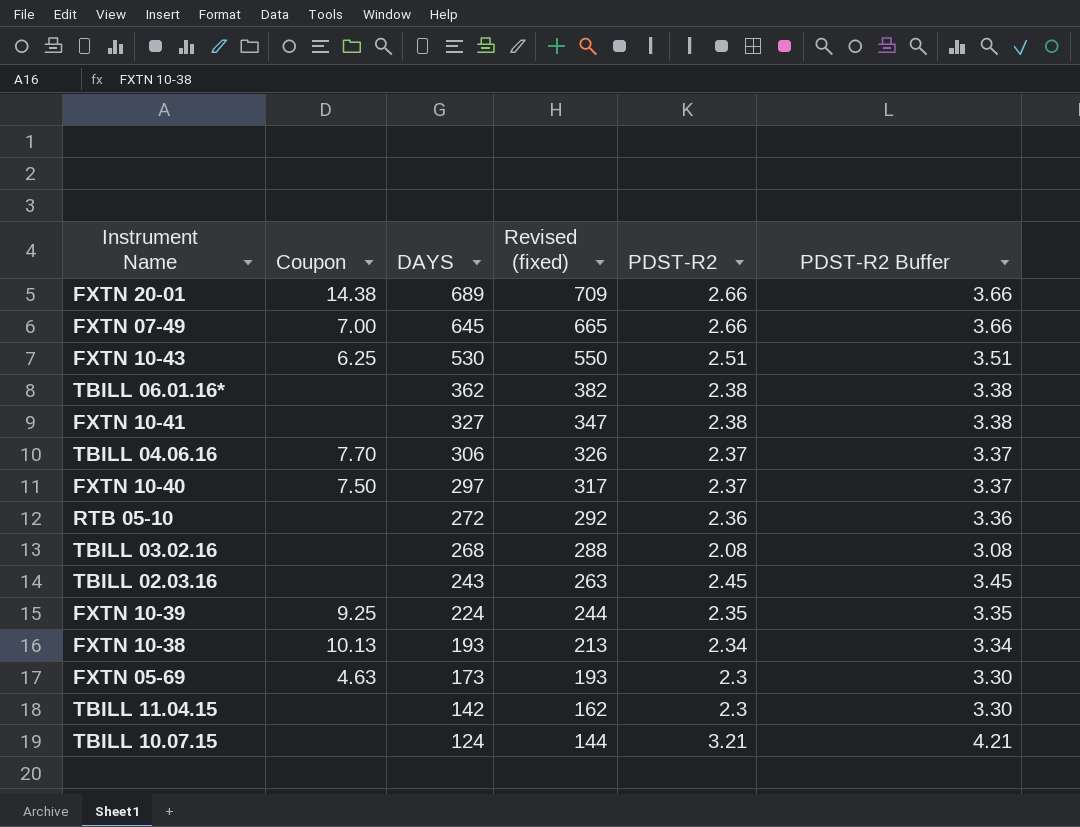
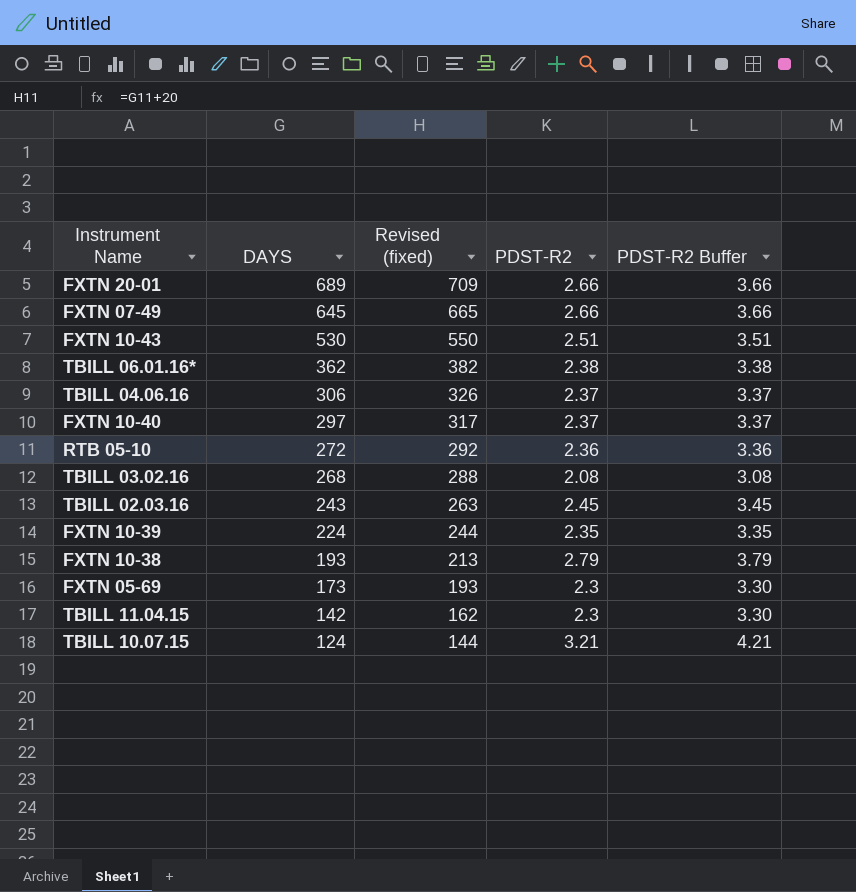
column Coupon | position: 2 -> none
row FXTN 10-41: none | 327 | 347 | 2.38 | 3.38 -> none
FXTN 10-38 | PDST-R2: 2.34 -> 2.79
FXTN 10-38 | PDST-R2 Buffer: 3.34 -> 3.79

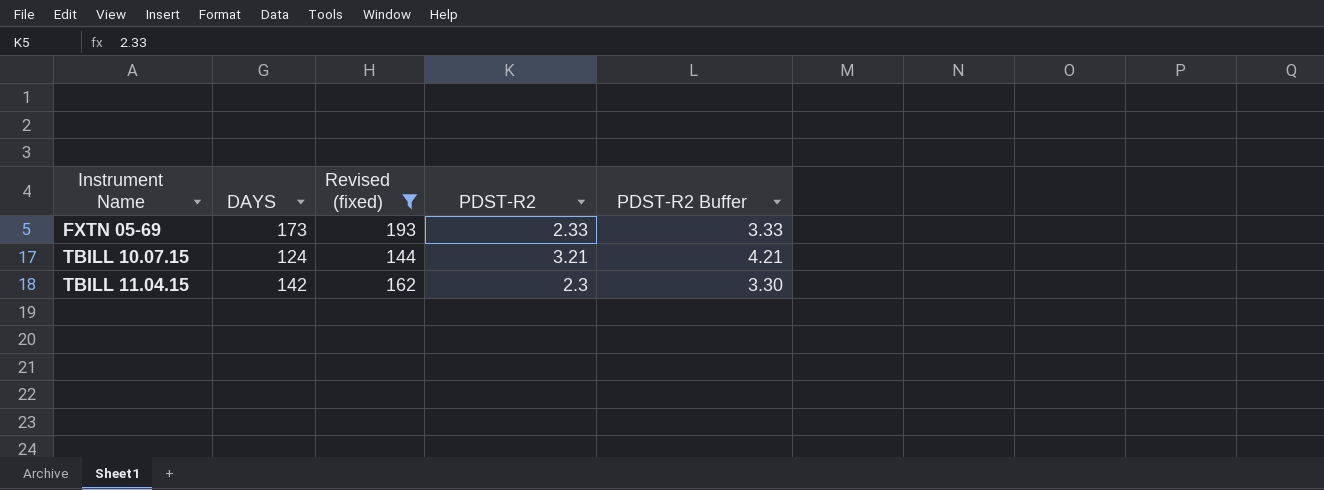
filter: none -> Revised (fixed) <= 193
row order: DAYS descending -> Instrument Name ascending
FXTN 05-69 | PDST-R2: 2.3 -> 2.33
FXTN 05-69 | PDST-R2 Buffer: 3.30 -> 3.33

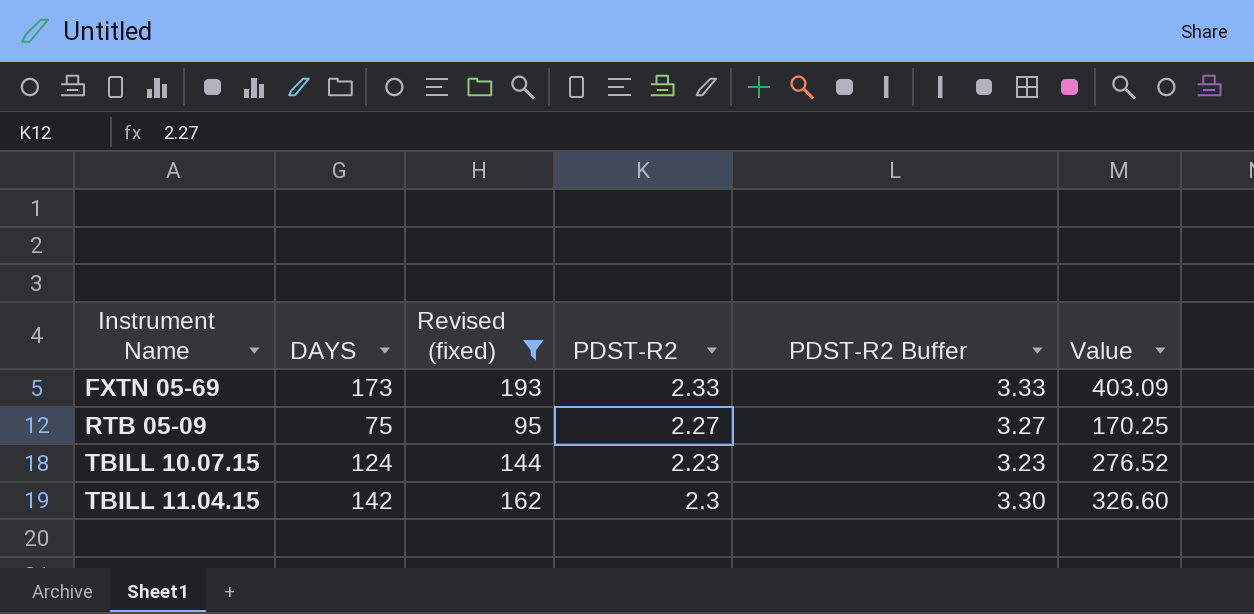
column Value | formula: none -> [DAYS] * [PDST-R2]
row RTB 05-09: none -> 75 | 95 | 2.27 | 3.27 | 170.25
TBILL 10.07.15 | PDST-R2: 3.21 -> 2.23
TBILL 10.07.15 | PDST-R2 Buffer: 4.21 -> 3.23

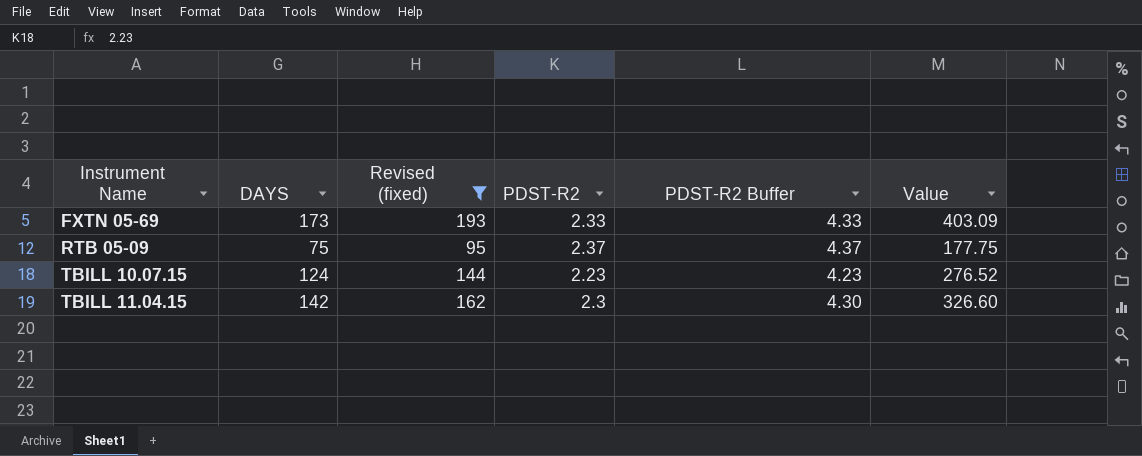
column PDST-R2 Buffer | formula: [PDST-R2] + 1 -> [PDST-R2] + 2
RTB 05-09 | PDST-R2: 2.27 -> 2.37
RTB 05-09 | Value: 170.25 -> 177.75

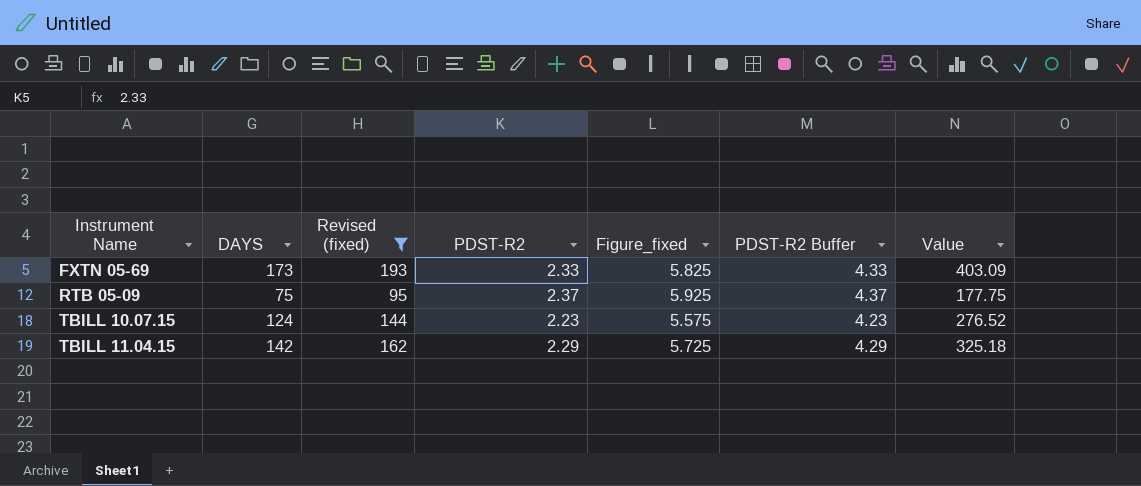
column Figure_fixed | formula: none -> [PDST-R2] * 2.5
TBILL 11.04.15 | PDST-R2: 2.3 -> 2.29
TBILL 11.04.15 | PDST-R2 Buffer: 4.30 -> 4.29
TBILL 11.04.15 | Value: 326.60 -> 325.18

